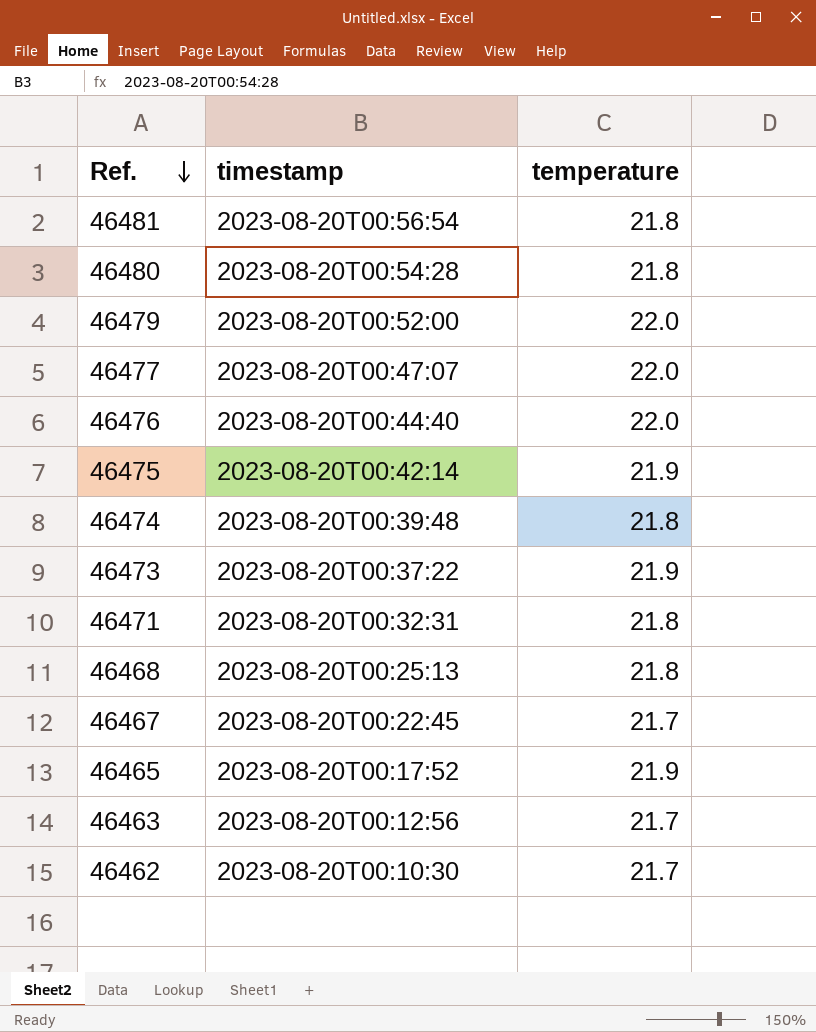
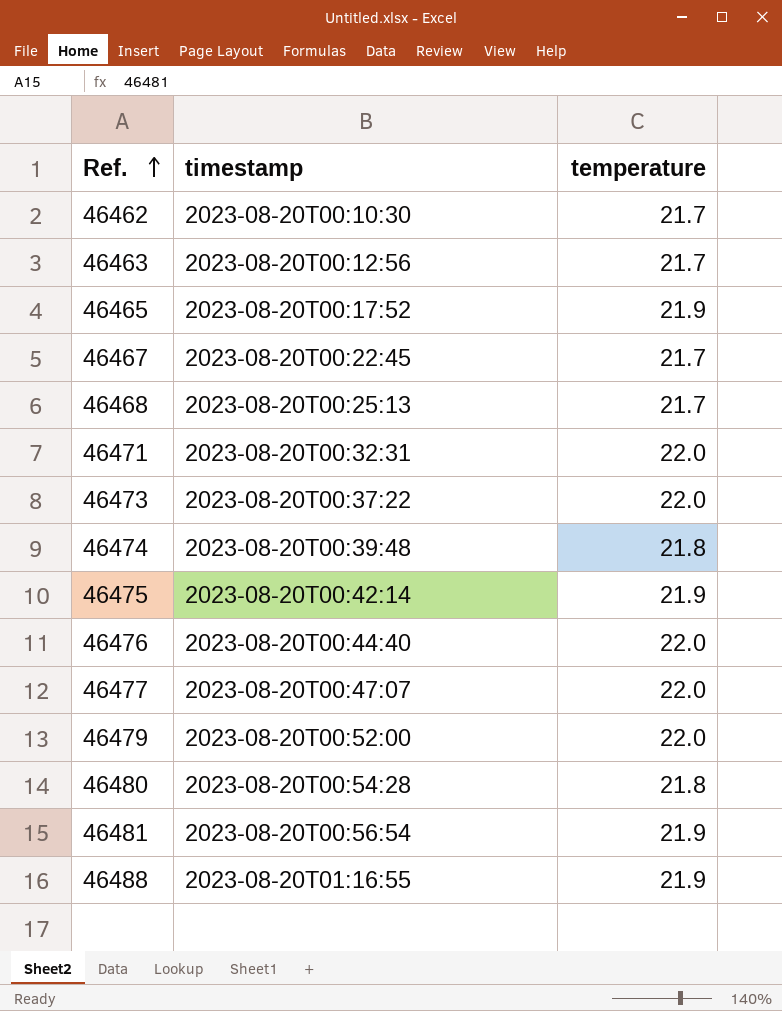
row order: Ref. descending -> Ref. ascending
46468 | temperature: 21.8 -> 21.7
46471 | temperature: 21.8 -> 22.0
46473 | temperature: 21.9 -> 22.0
46481 | temperature: 21.8 -> 21.9
row 46488: none -> 2023-08-20T01:16:55 | 21.9

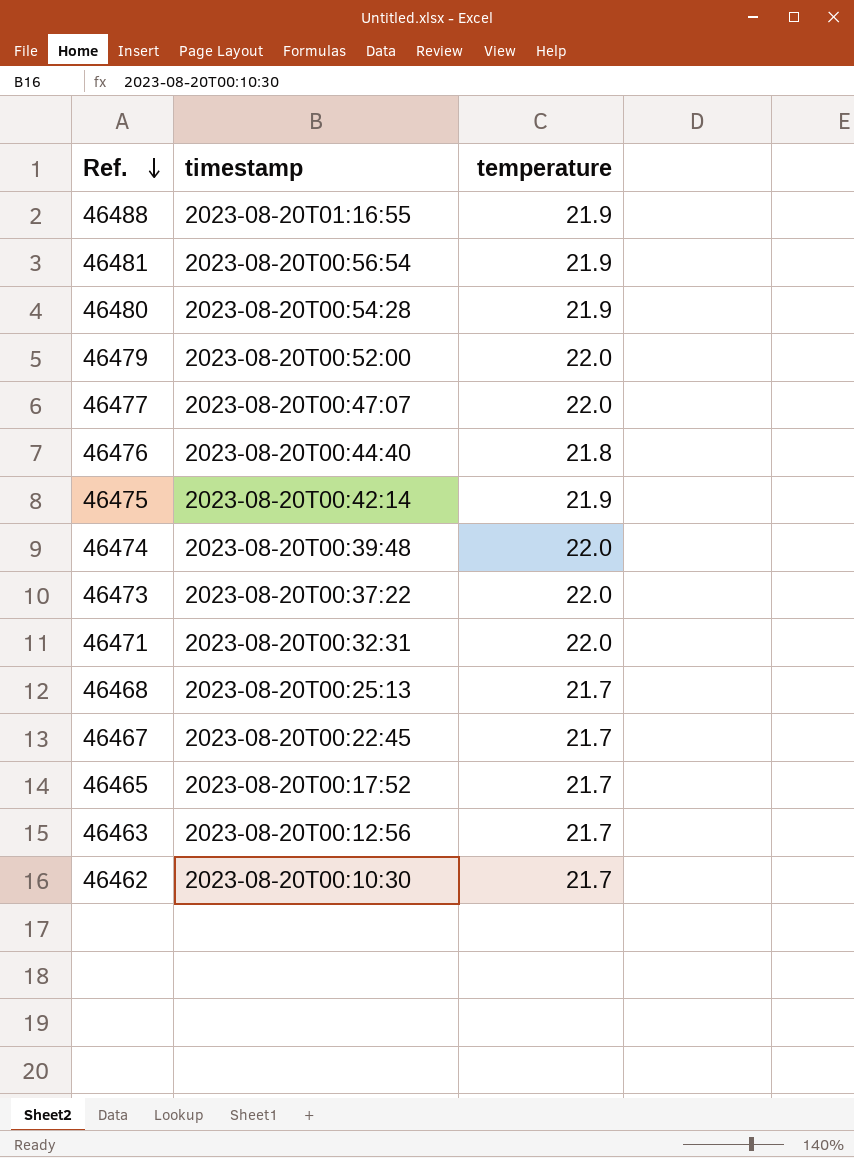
row order: Ref. ascending -> Ref. descending
46480 | temperature: 21.8 -> 21.9
46476 | temperature: 22.0 -> 21.8
46474 | temperature: 21.8 -> 22.0
46465 | temperature: 21.9 -> 21.7

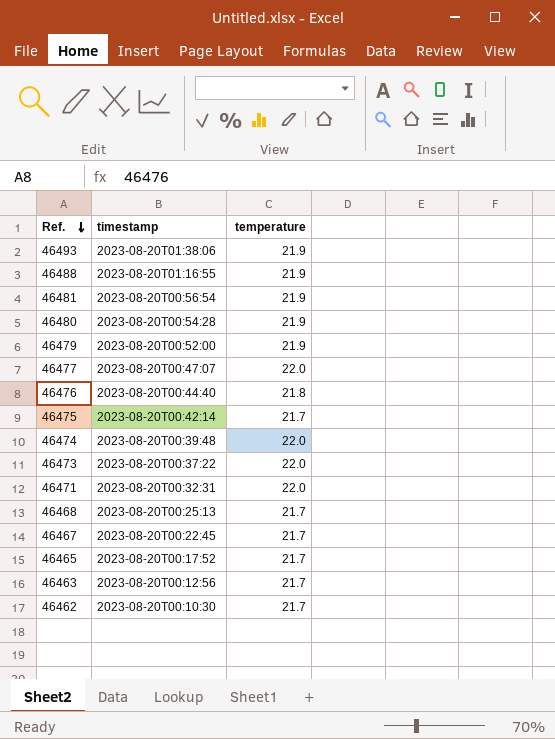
row 46493: none -> 2023-08-20T01:38:06 | 21.9
46479 | temperature: 22.0 -> 21.9
46475 | temperature: 21.9 -> 21.7

